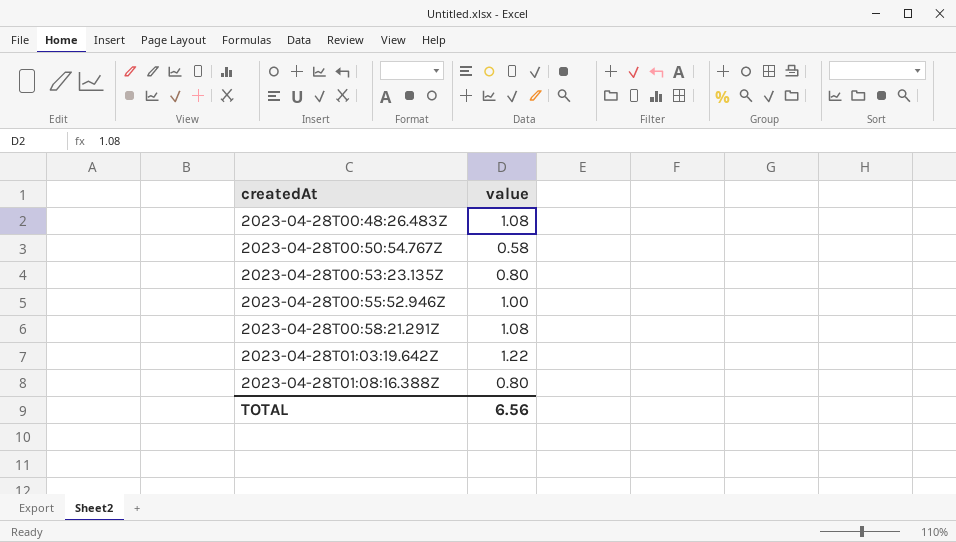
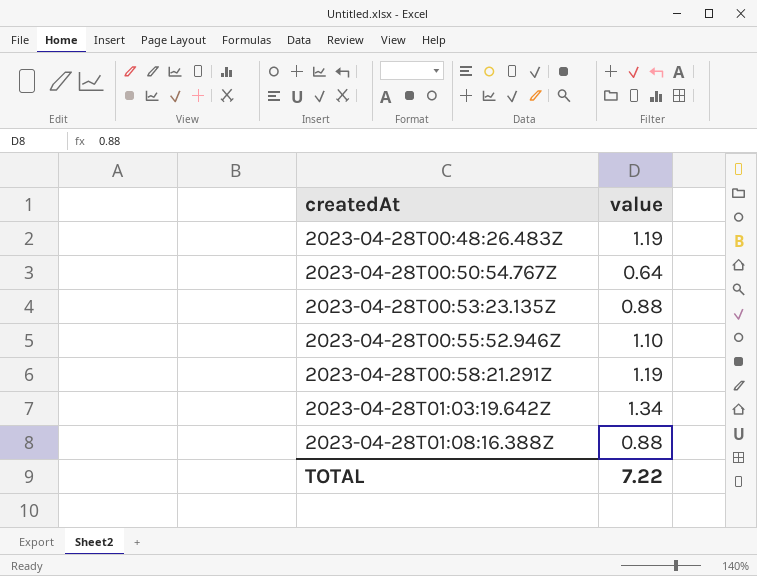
2023-04-28T00:48:26.483Z | value: 1.08 -> 1.19
2023-04-28T00:50:54.767Z | value: 0.58 -> 0.64
2023-04-28T00:53:23.135Z | value: 0.80 -> 0.88
2023-04-28T00:55:52.946Z | value: 1.00 -> 1.10
2023-04-28T00:58:21.291Z | value: 1.08 -> 1.19
2023-04-28T01:03:19.642Z | value: 1.22 -> 1.34
2023-04-28T01:08:16.388Z | value: 0.80 -> 0.88
TOTAL | value: 6.56 -> 7.22

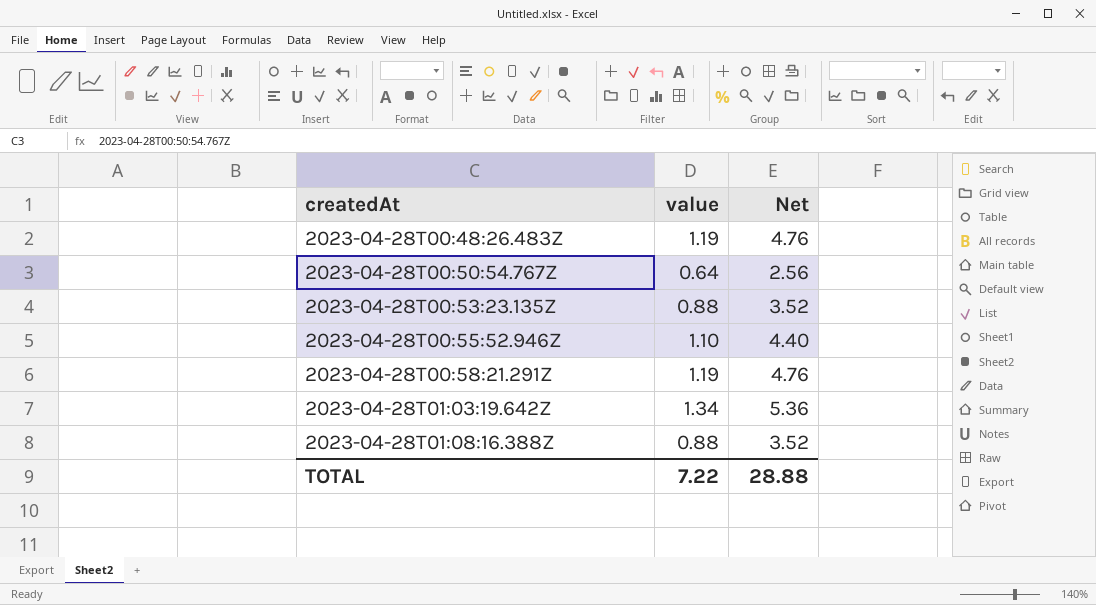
column Net | formula: none -> [value] * 4

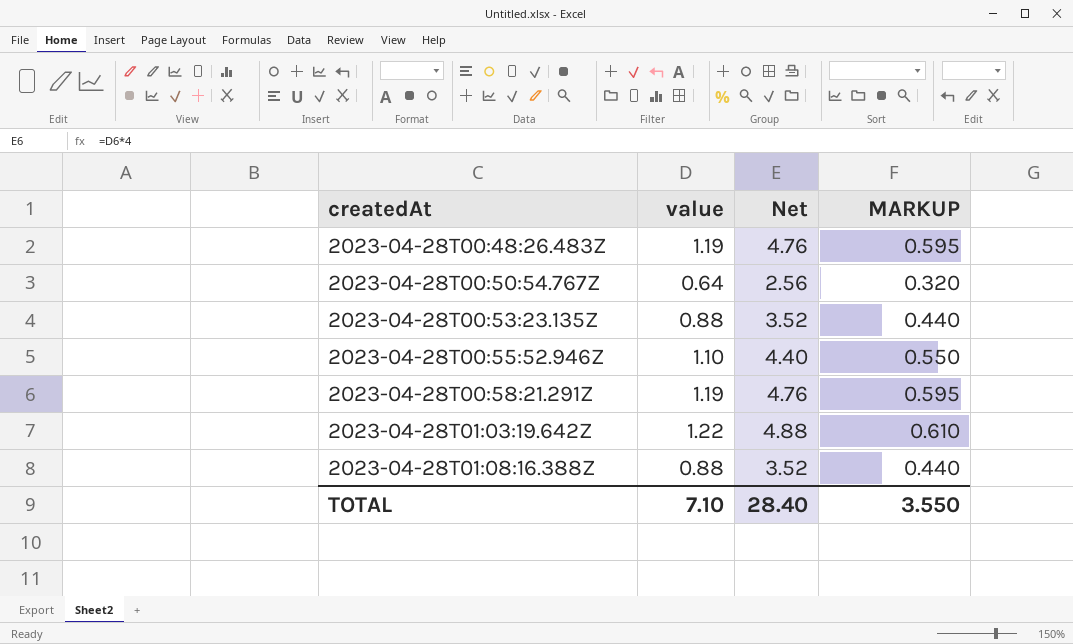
column MARKUP | formula: none -> [value] * 0.5
2023-04-28T01:03:19.642Z | value: 1.34 -> 1.22
2023-04-28T01:03:19.642Z | Net: 5.36 -> 4.88
TOTAL | value: 7.22 -> 7.10
TOTAL | Net: 28.88 -> 28.40

